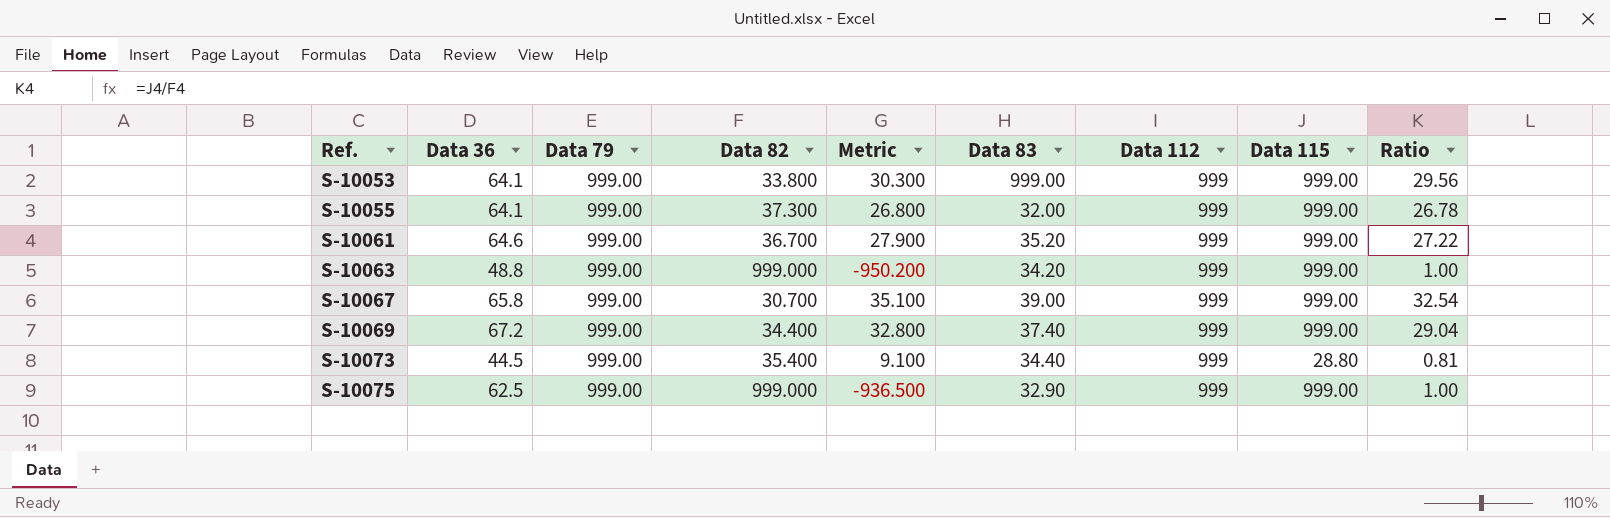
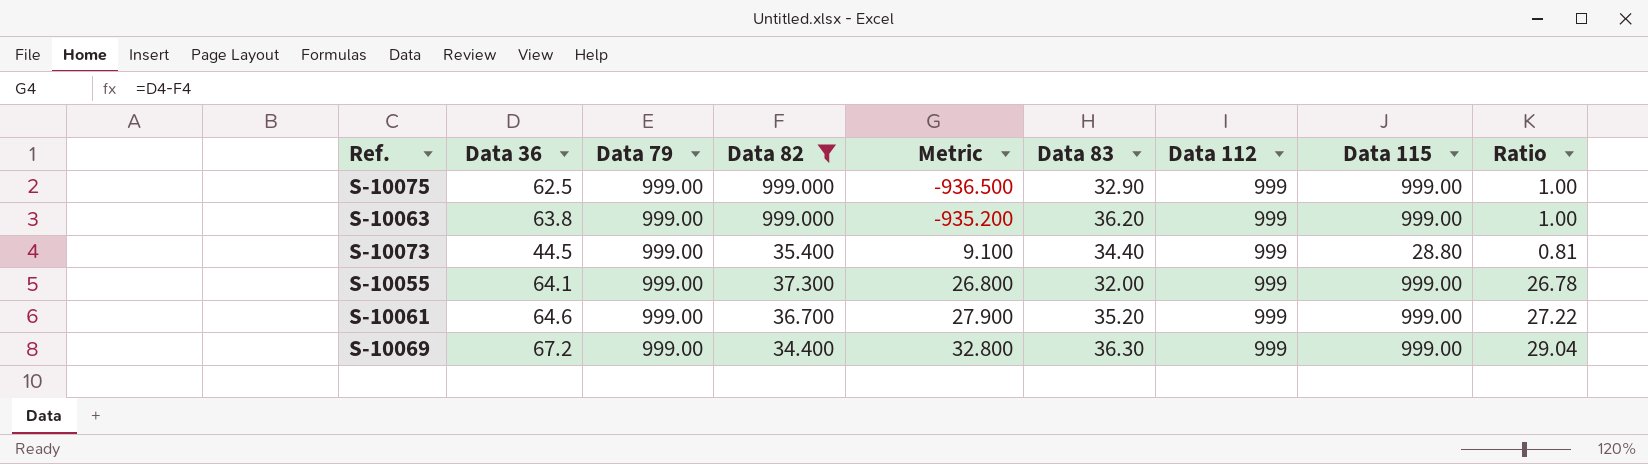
filter: none -> Data 82 >= 34.400
row order: Ref. ascending -> Metric ascending
S-10063 | Data 36: 48.8 -> 63.8
S-10063 | Metric: -950.200 -> -935.200
S-10063 | Data 83: 34.20 -> 36.20
S-10069 | Data 83: 37.40 -> 36.30

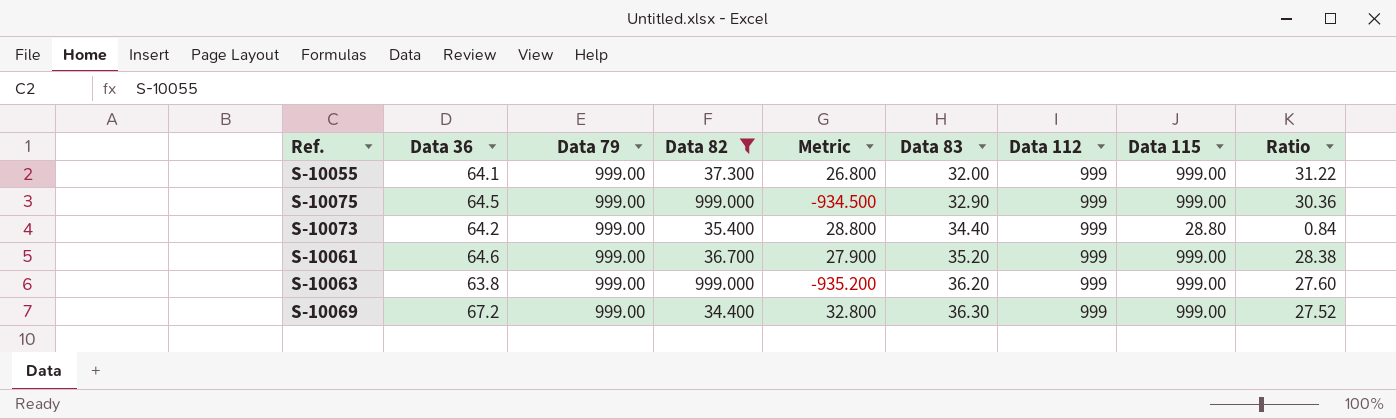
row order: Metric ascending -> Data 83 ascending
column Ratio | formula: [Data 115] / [Data 82] -> [Data 115] / [Data 83]
S-10075 | Data 36: 62.5 -> 64.5
S-10075 | Metric: -936.500 -> -934.500
S-10073 | Data 36: 44.5 -> 64.2
S-10073 | Metric: 9.100 -> 28.800

